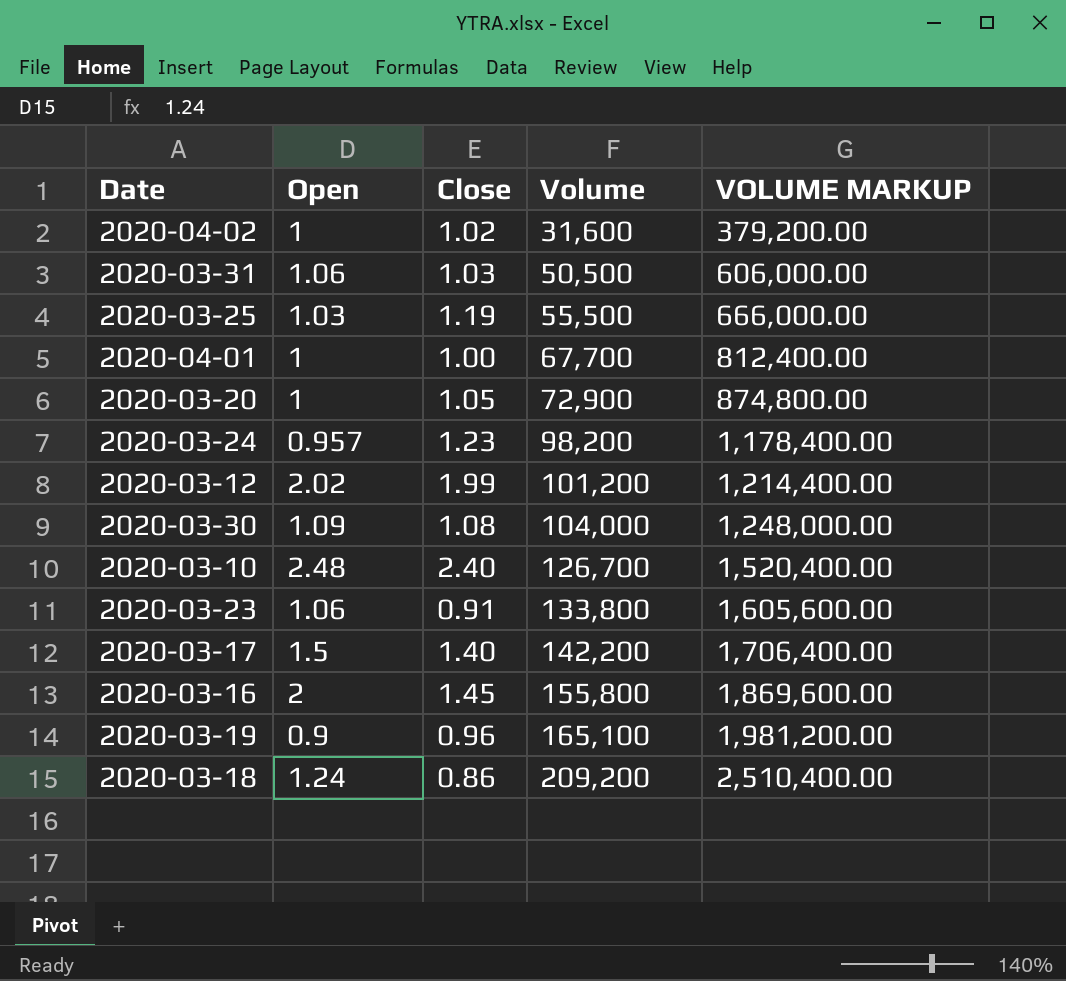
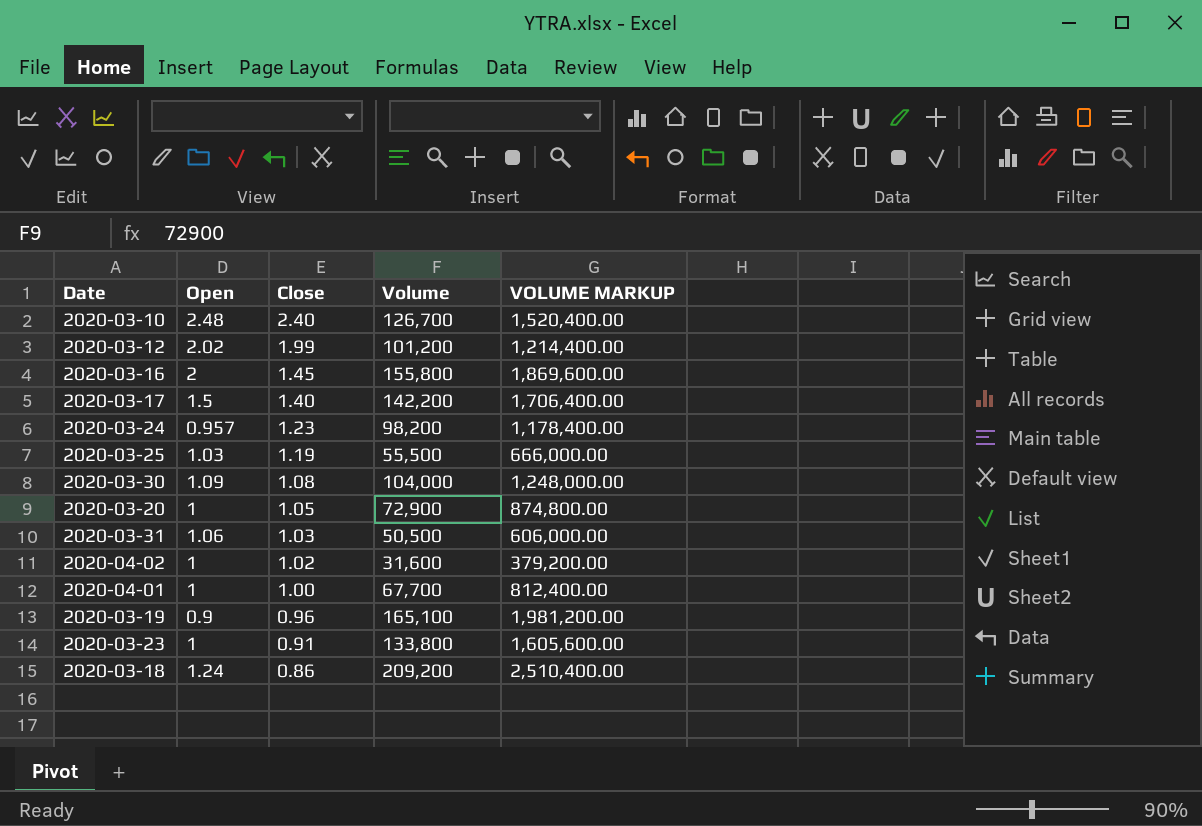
row order: Volume ascending -> Close descending
2020-03-23 | Open: 1.06 -> 1

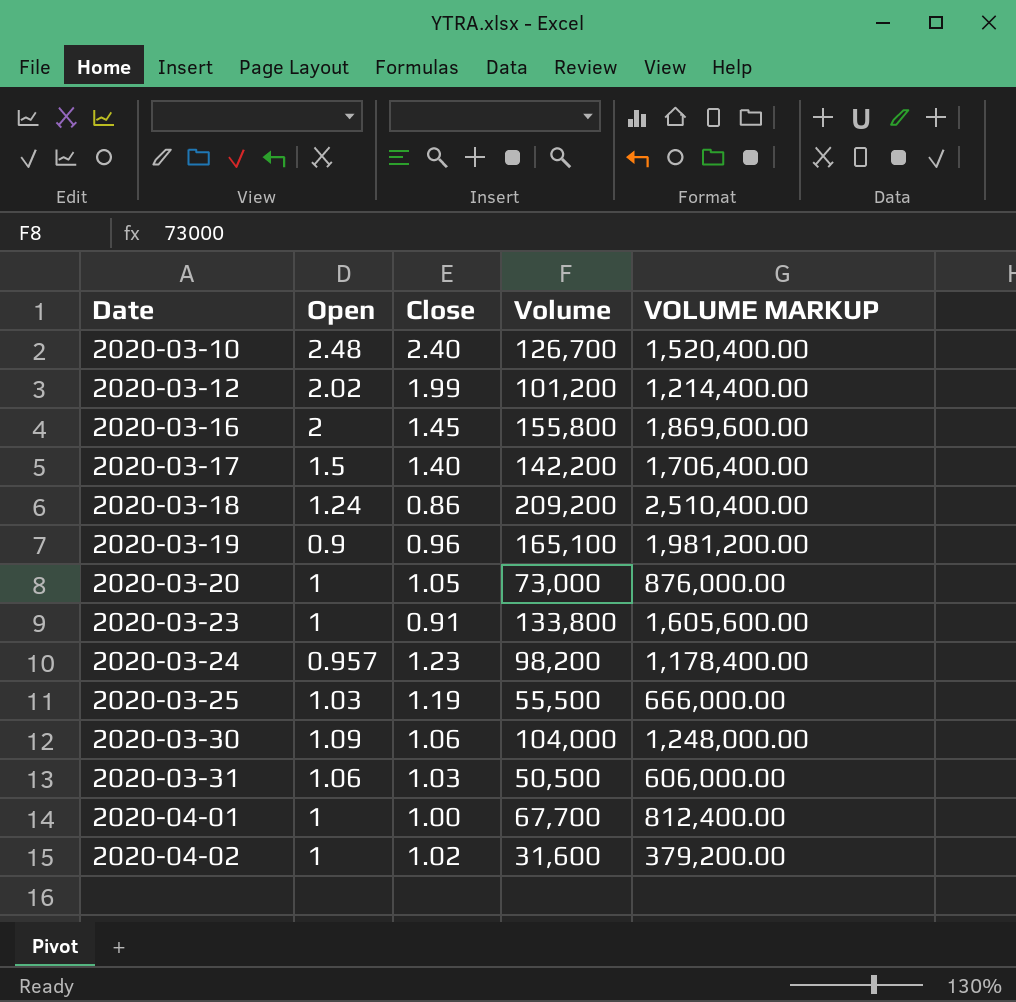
row order: Close descending -> Date ascending
2020-03-20 | Volume: 72,900 -> 73,000
2020-03-20 | VOLUME MARKUP: 874,800.00 -> 876,000.00
2020-03-30 | Close: 1.08 -> 1.06

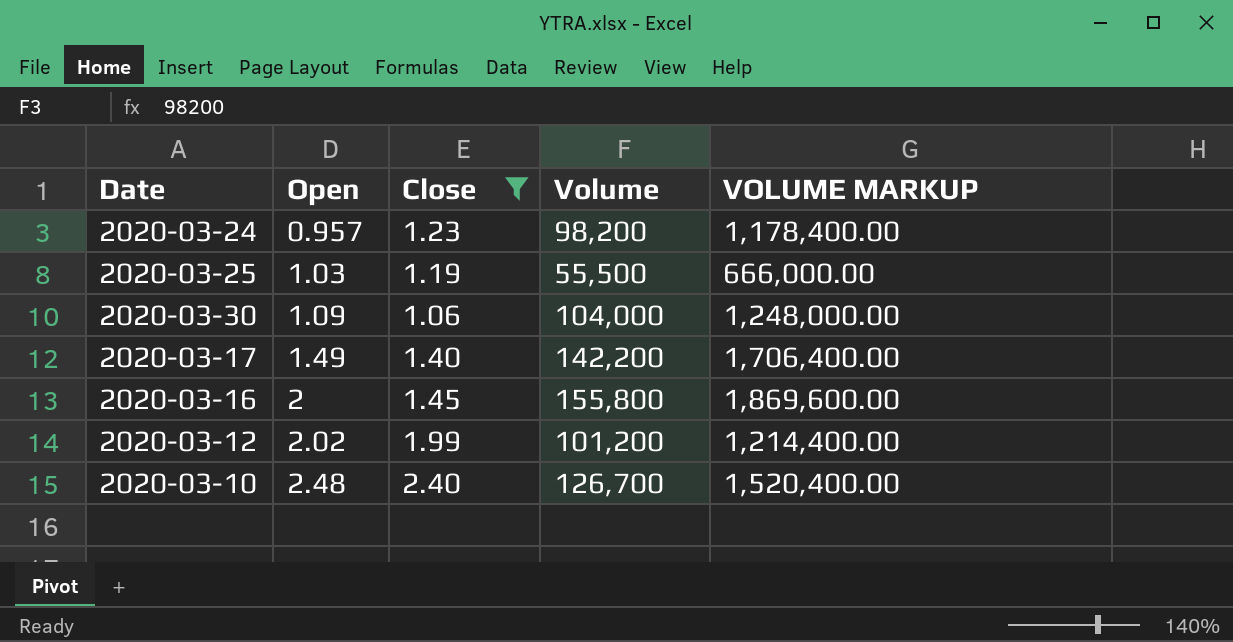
filter: none -> Close >= 1.06
row order: Date ascending -> Open ascending
2020-03-17 | Open: 1.5 -> 1.49

